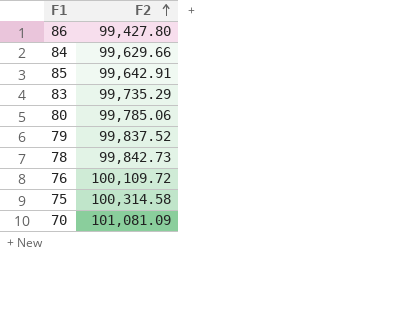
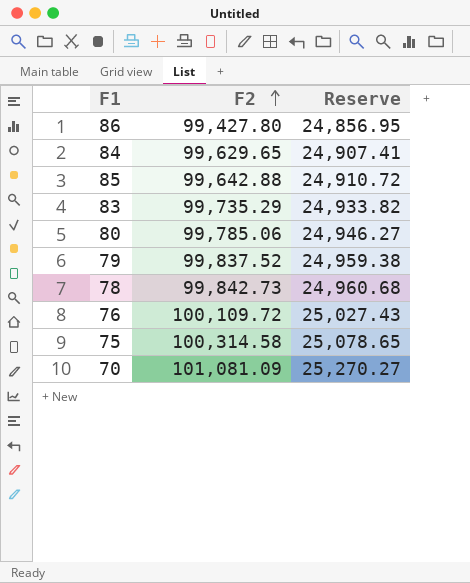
column Reserve | formula: none -> [F2] * 0.25
84 | F2: 99,629.66 -> 99,629.65
85 | F2: 99,642.91 -> 99,642.88

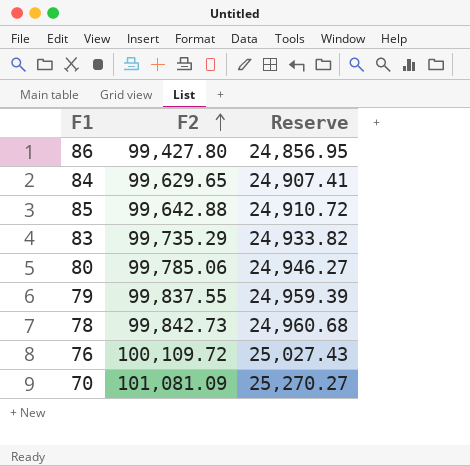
row 75: 100,314.58 | 25,078.65 -> none
79 | F2: 99,837.52 -> 99,837.55
79 | Reserve: 24,959.38 -> 24,959.39

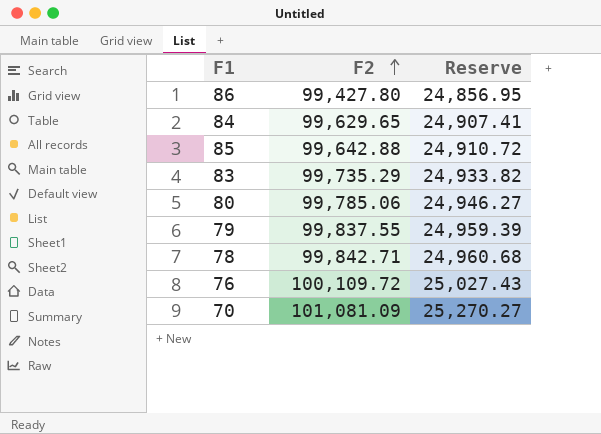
78 | F2: 99,842.73 -> 99,842.71

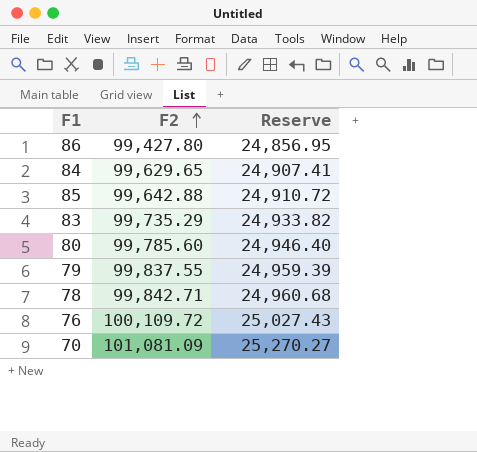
80 | F2: 99,785.06 -> 99,785.60
80 | Reserve: 24,946.27 -> 24,946.40

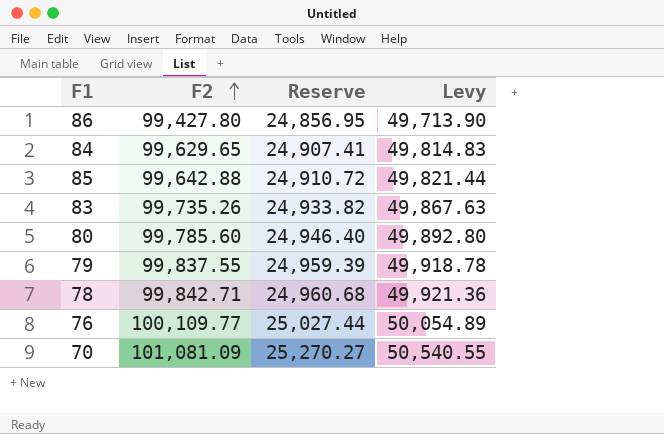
column Levy | formula: none -> [F2] * 0.5
83 | F2: 99,735.29 -> 99,735.26
76 | F2: 100,109.72 -> 100,109.77
76 | Reserve: 25,027.43 -> 25,027.44

